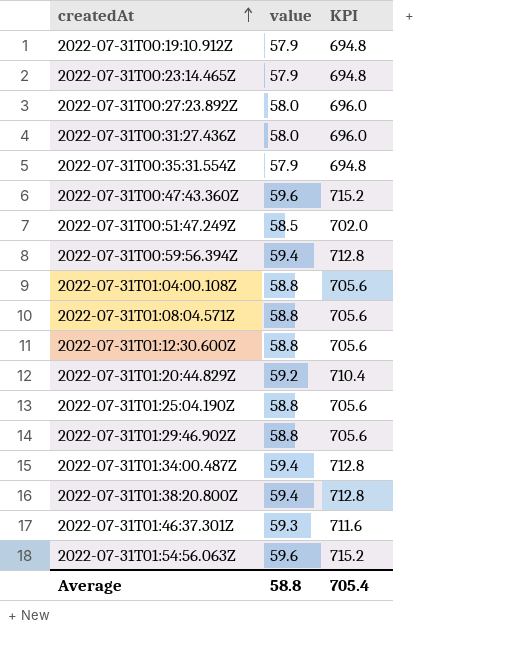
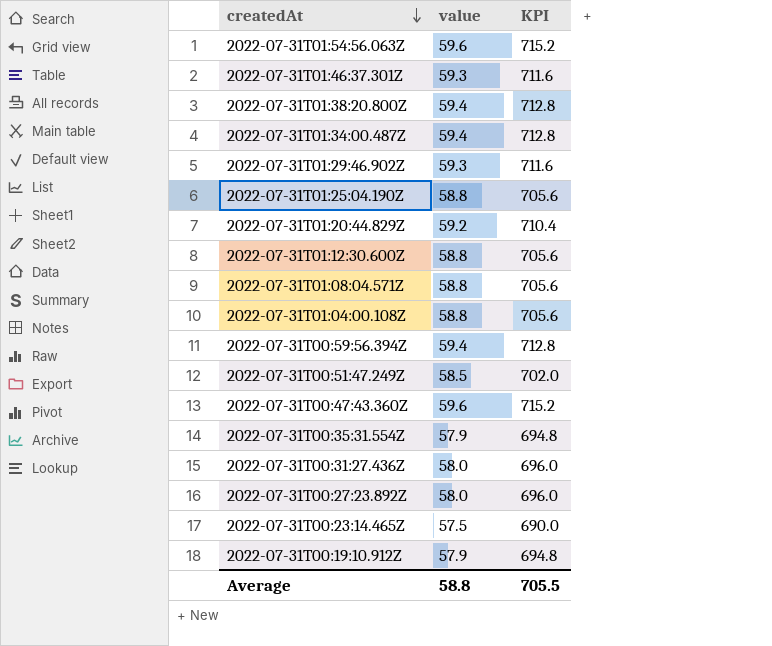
row order: createdAt ascending -> createdAt descending
2022-07-31T01:29:46.902Z | value: 58.8 -> 59.3
2022-07-31T01:29:46.902Z | KPI: 705.6 -> 711.6
2022-07-31T00:23:14.465Z | value: 57.9 -> 57.5
2022-07-31T00:23:14.465Z | KPI: 694.8 -> 690.0
Average | KPI: 705.4 -> 705.5

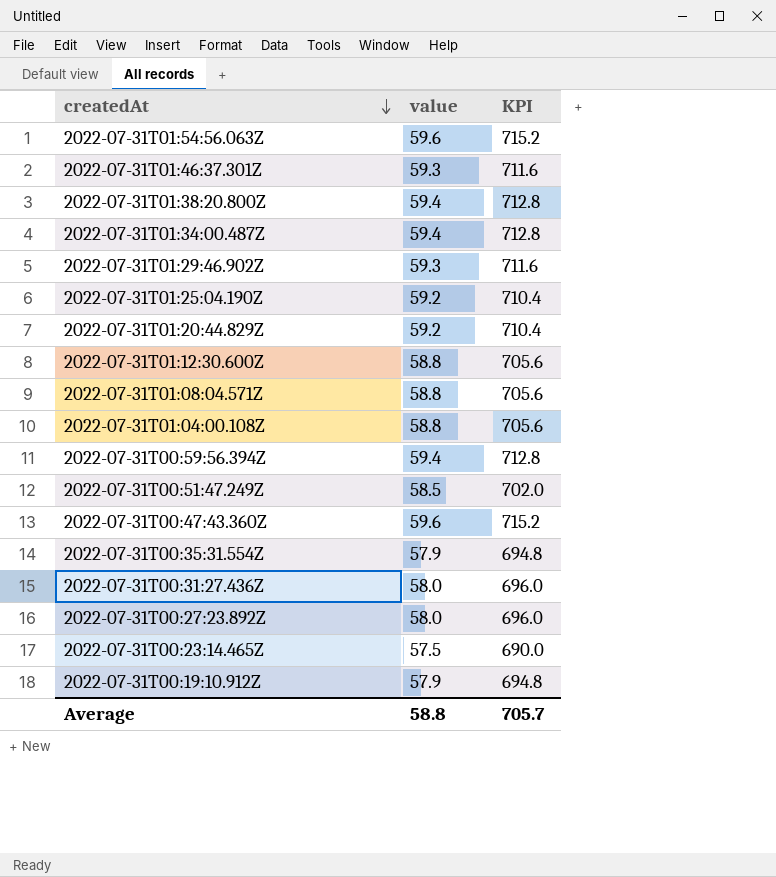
2022-07-31T01:25:04.190Z | value: 58.8 -> 59.2
2022-07-31T01:25:04.190Z | KPI: 705.6 -> 710.4
Average | KPI: 705.5 -> 705.7

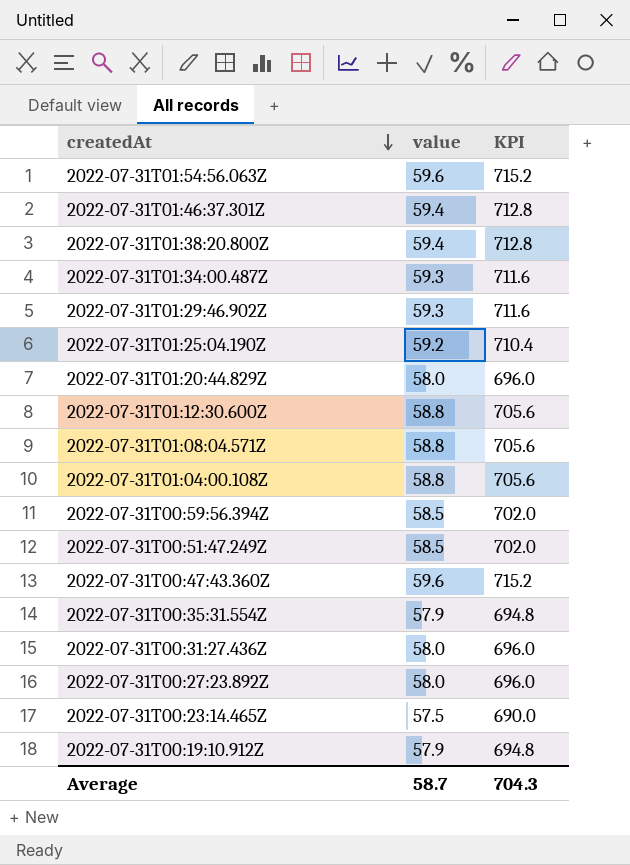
2022-07-31T01:46:37.301Z | value: 59.3 -> 59.4
2022-07-31T01:46:37.301Z | KPI: 711.6 -> 712.8
2022-07-31T01:34:00.487Z | value: 59.4 -> 59.3
2022-07-31T01:34:00.487Z | KPI: 712.8 -> 711.6
2022-07-31T01:20:44.829Z | value: 59.2 -> 58.0
2022-07-31T01:20:44.829Z | KPI: 710.4 -> 696.0
2022-07-31T00:59:56.394Z | value: 59.4 -> 58.5
2022-07-31T00:59:56.394Z | KPI: 712.8 -> 702.0
Average | value: 58.8 -> 58.7
Average | KPI: 705.7 -> 704.3

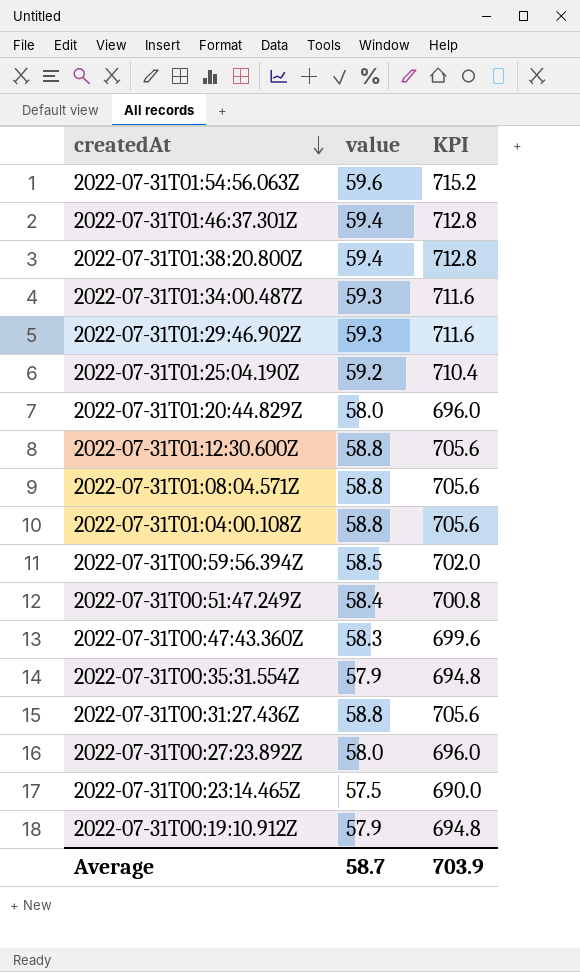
2022-07-31T00:51:47.249Z | value: 58.5 -> 58.4
2022-07-31T00:51:47.249Z | KPI: 702.0 -> 700.8
2022-07-31T00:47:43.360Z | value: 59.6 -> 58.3
2022-07-31T00:47:43.360Z | KPI: 715.2 -> 699.6
2022-07-31T00:31:27.436Z | value: 58.0 -> 58.8
2022-07-31T00:31:27.436Z | KPI: 696.0 -> 705.6
Average | KPI: 704.3 -> 703.9

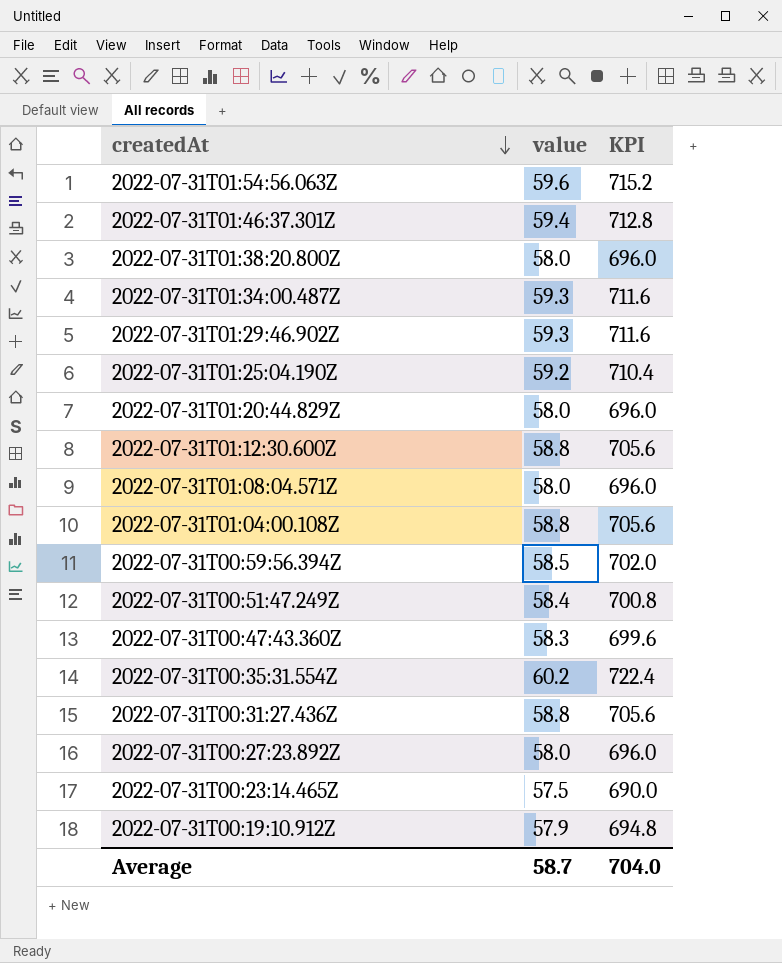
2022-07-31T01:38:20.800Z | value: 59.4 -> 58.0
2022-07-31T01:38:20.800Z | KPI: 712.8 -> 696.0
2022-07-31T01:08:04.571Z | value: 58.8 -> 58.0
2022-07-31T01:08:04.571Z | KPI: 705.6 -> 696.0
2022-07-31T00:35:31.554Z | value: 57.9 -> 60.2
2022-07-31T00:35:31.554Z | KPI: 694.8 -> 722.4
Average | KPI: 703.9 -> 704.0

